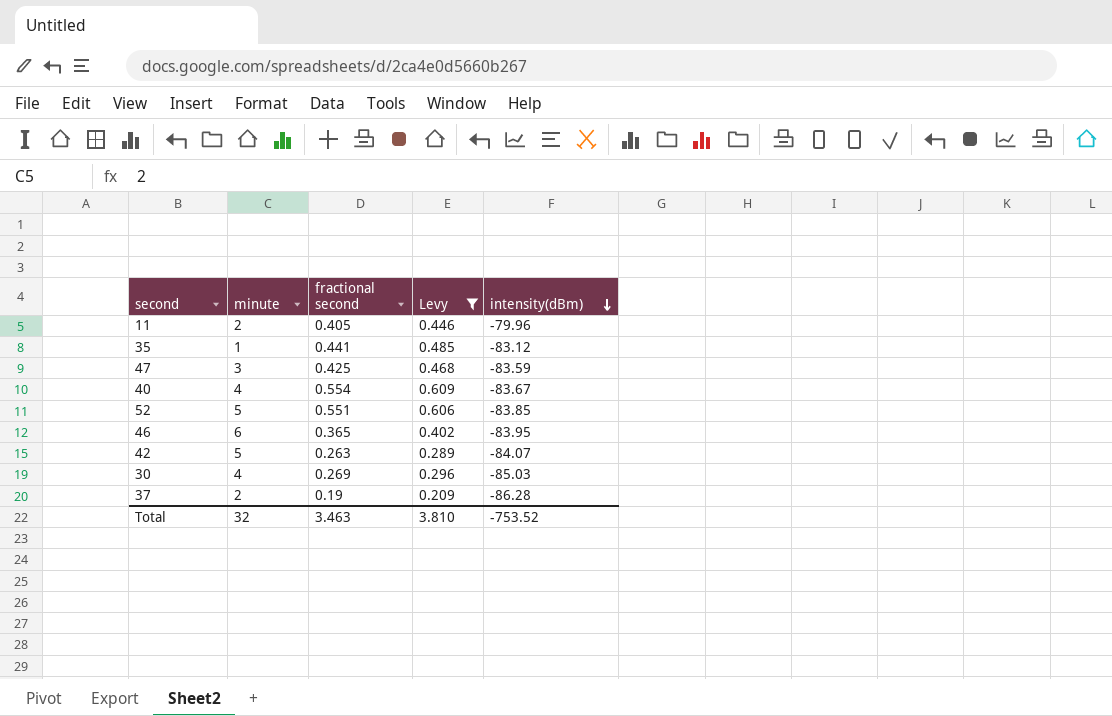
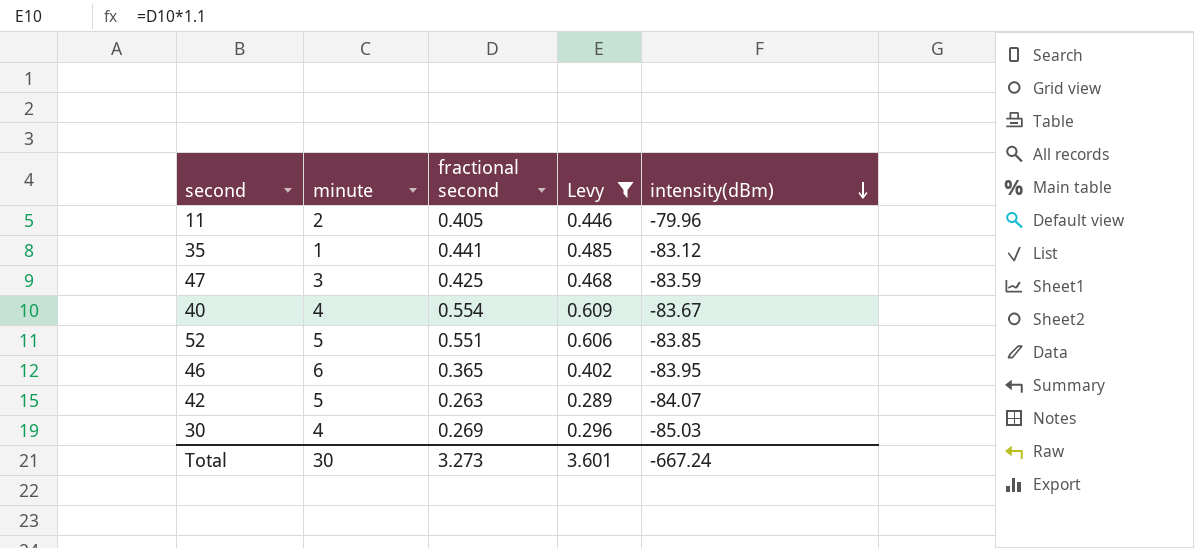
row 37: 2 | 0.19 | 0.209 | -86.28 -> none
Total | minute: 32 -> 30
Total | fractional second: 3.463 -> 3.273
Total | Levy: 3.810 -> 3.601
Total | intensity(dBm): -753.52 -> -667.24

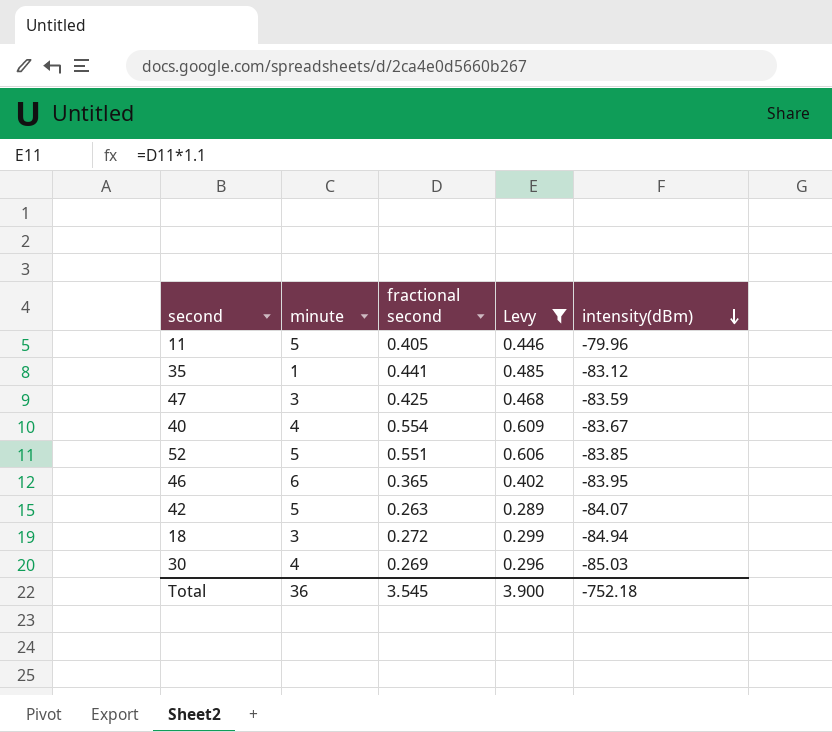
11 | minute: 2 -> 5
row 18: none -> 3 | 0.272 | 0.299 | -84.94
Total | minute: 30 -> 36
Total | fractional second: 3.273 -> 3.545
Total | Levy: 3.601 -> 3.900
Total | intensity(dBm): -667.24 -> -752.18

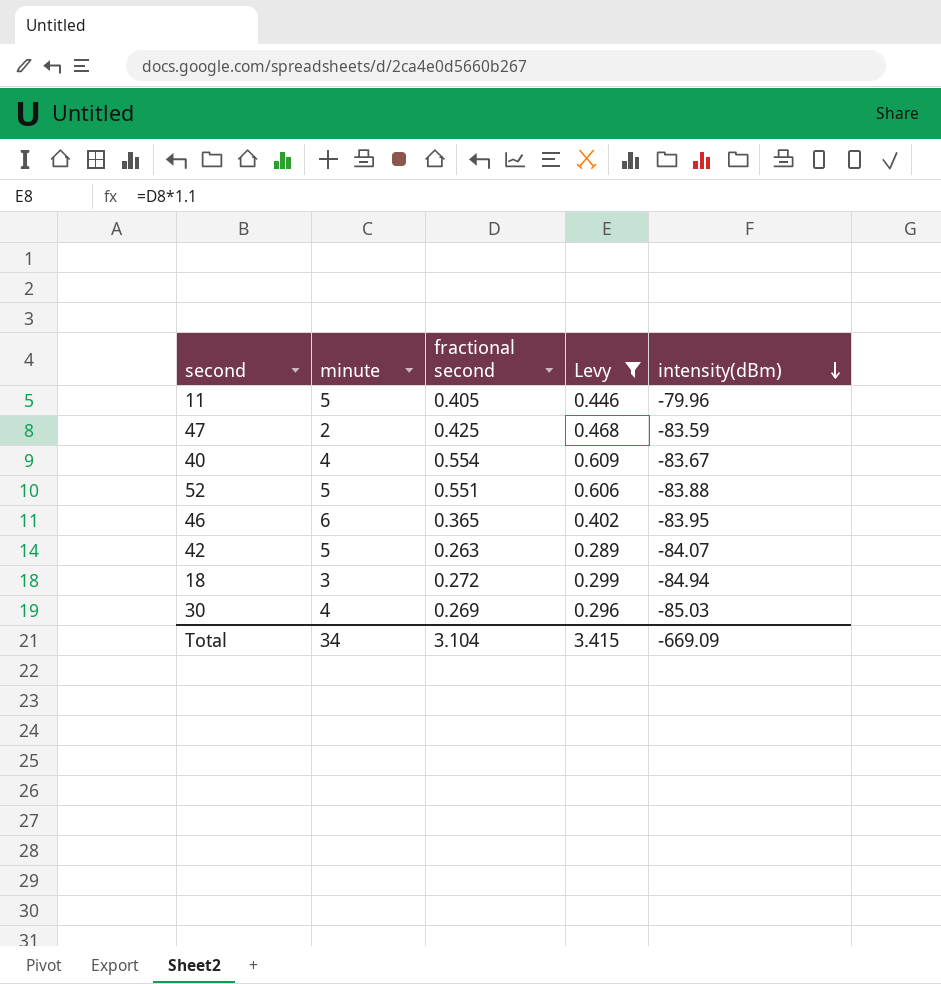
row 35: 1 | 0.441 | 0.485 | -83.12 -> none
47 | minute: 3 -> 2
52 | intensity(dBm): -83.85 -> -83.88
Total | minute: 36 -> 34
Total | fractional second: 3.545 -> 3.104
Total | Levy: 3.900 -> 3.415
Total | intensity(dBm): -752.18 -> -669.09

